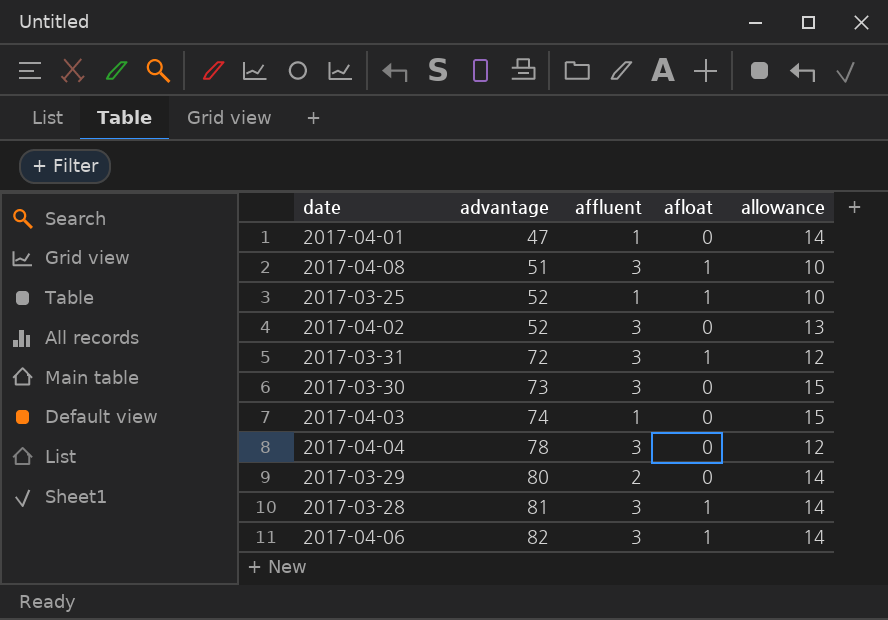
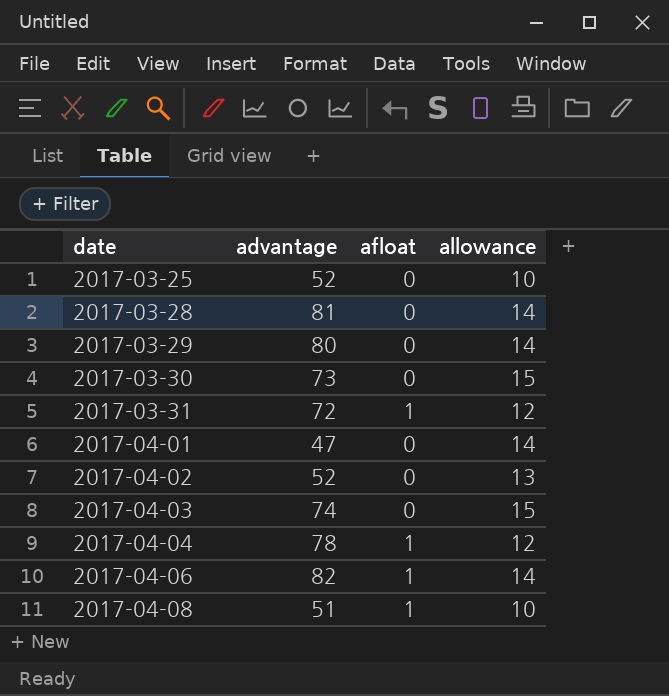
row order: advantage ascending -> date ascending
column affluent | position: 3 -> none
2017-03-25 | afloat: 1 -> 0
2017-03-28 | afloat: 1 -> 0
2017-04-04 | afloat: 0 -> 1

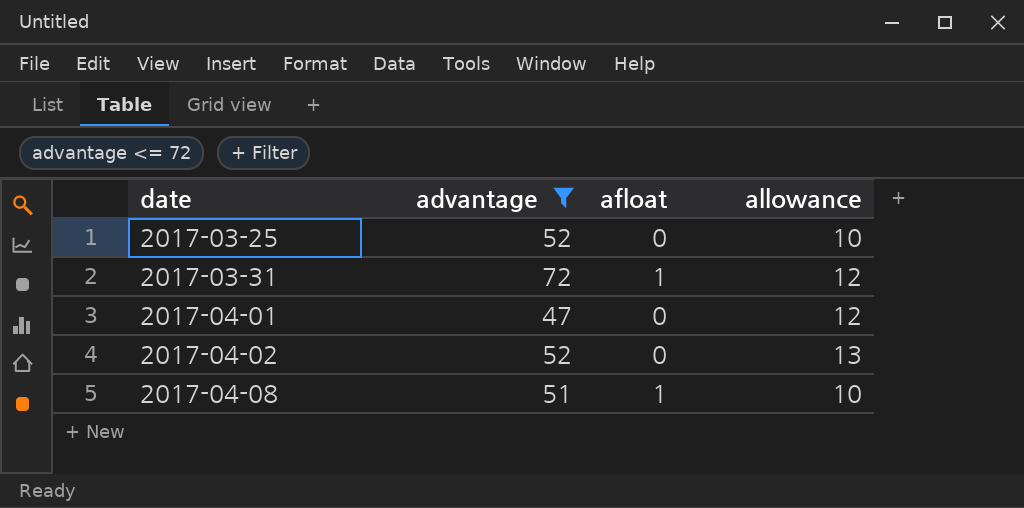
filter: none -> advantage <= 72
2017-04-01 | allowance: 14 -> 12

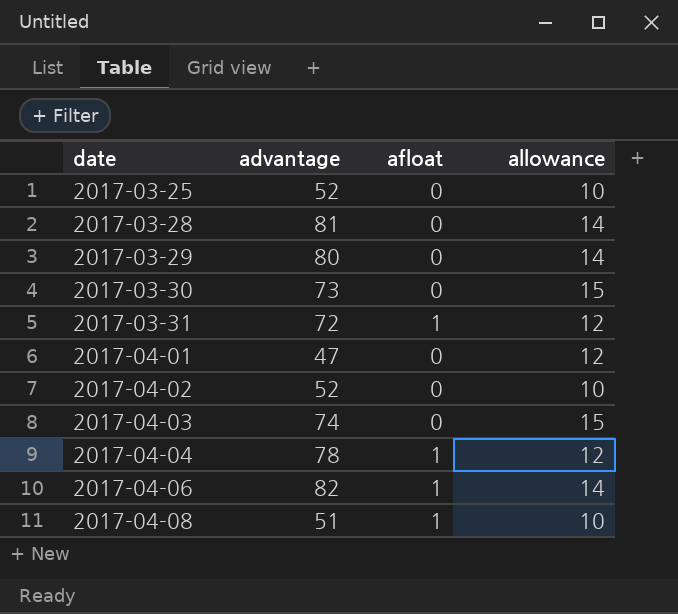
filter: advantage <= 72 -> none
2017-04-02 | allowance: 13 -> 10

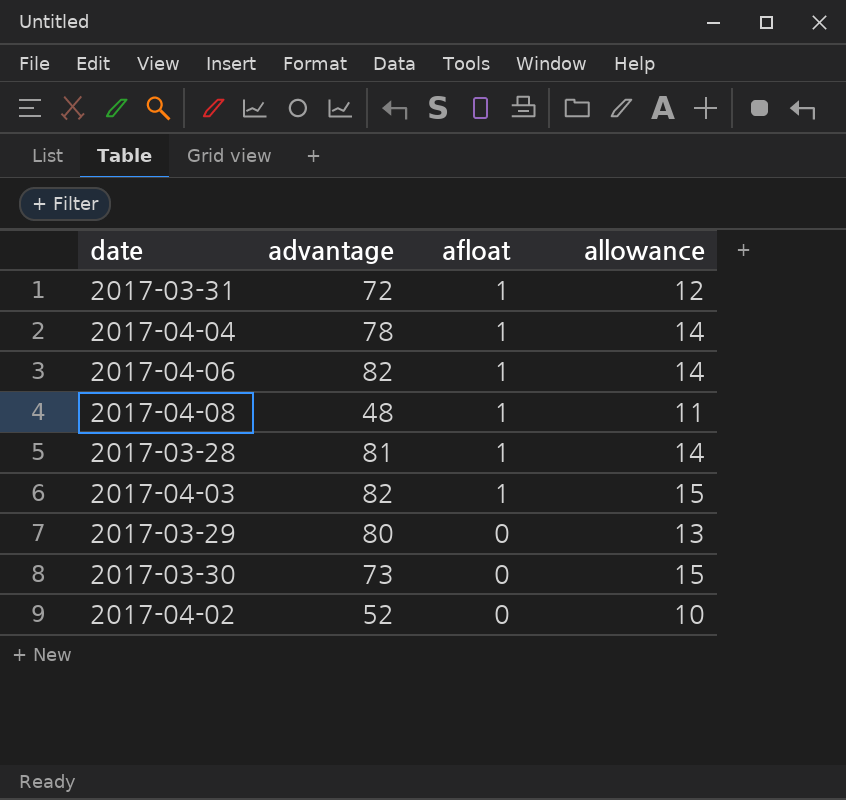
row order: date ascending -> afloat descending
row 2017-03-25: 52 | 0 | 10 -> none
row 2017-04-01: 47 | 0 | 12 -> none
2017-04-04 | allowance: 12 -> 14
2017-04-08 | advantage: 51 -> 48
2017-04-08 | allowance: 10 -> 11
2017-03-28 | afloat: 0 -> 1
2017-04-03 | advantage: 74 -> 82
2017-04-03 | afloat: 0 -> 1
2017-03-29 | allowance: 14 -> 13

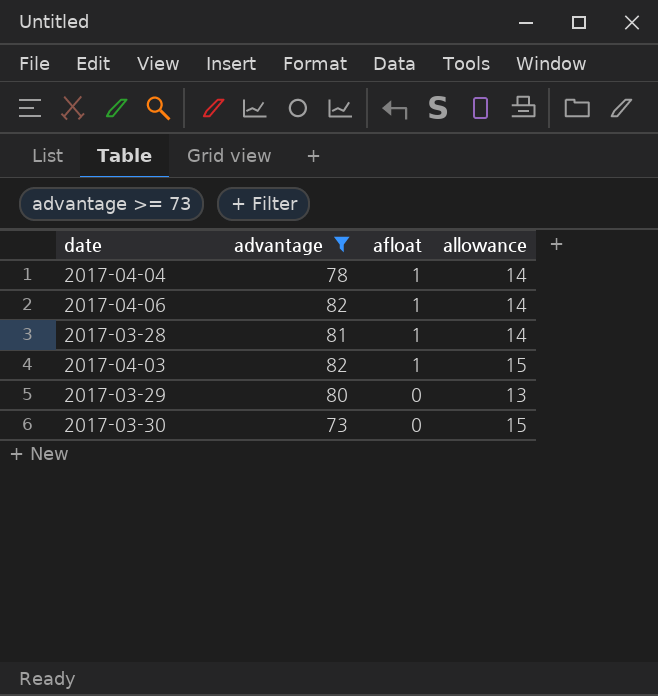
filter: none -> advantage >= 73

